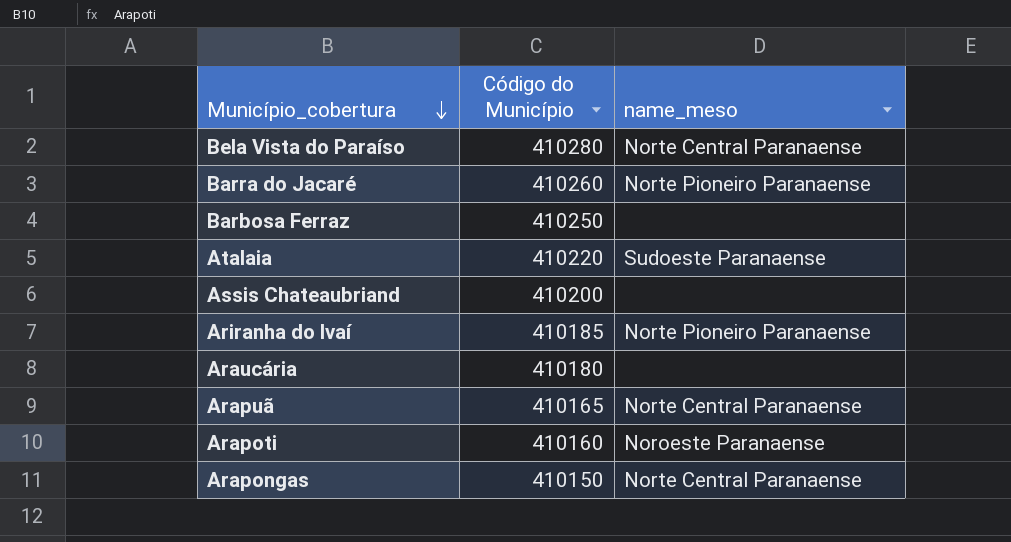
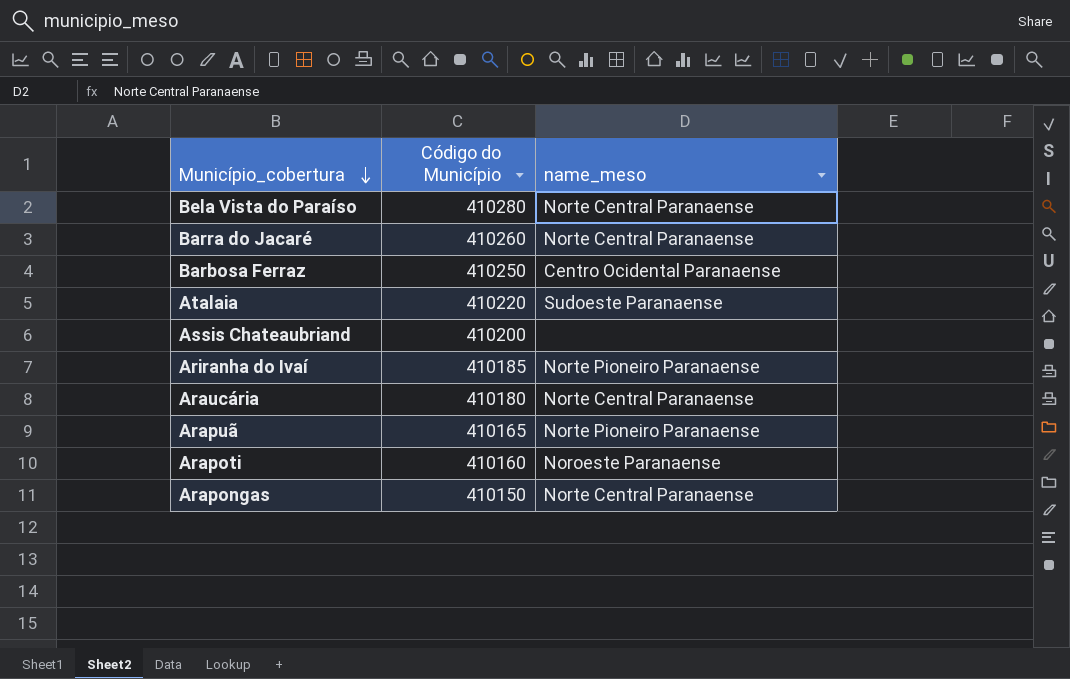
Barra do Jacaré | name_meso: Norte Pioneiro Paranaense -> Norte Central Paranaense
Barbosa Ferraz | name_meso: none -> Centro Ocidental Paranaense
Araucária | name_meso: none -> Norte Central Paranaense
Arapuã | name_meso: Norte Central Paranaense -> Norte Pioneiro Paranaense

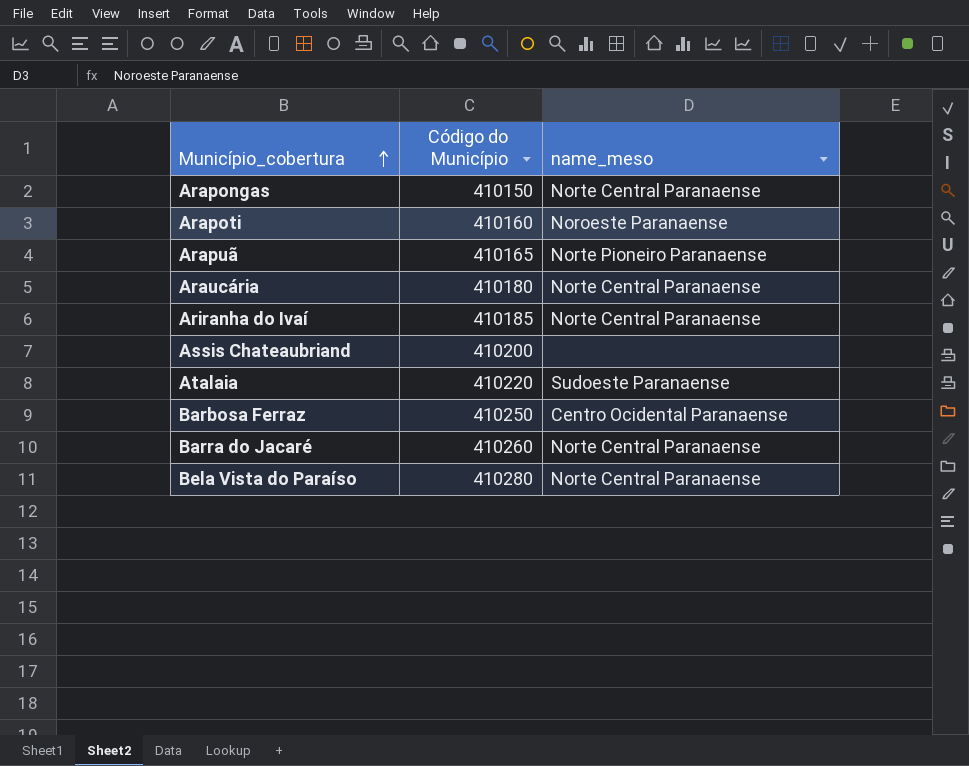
row order: Município_cobertura descending -> Município_cobertura ascending
Ariranha do Ivaí | name_meso: Norte Pioneiro Paranaense -> Norte Central Paranaense

